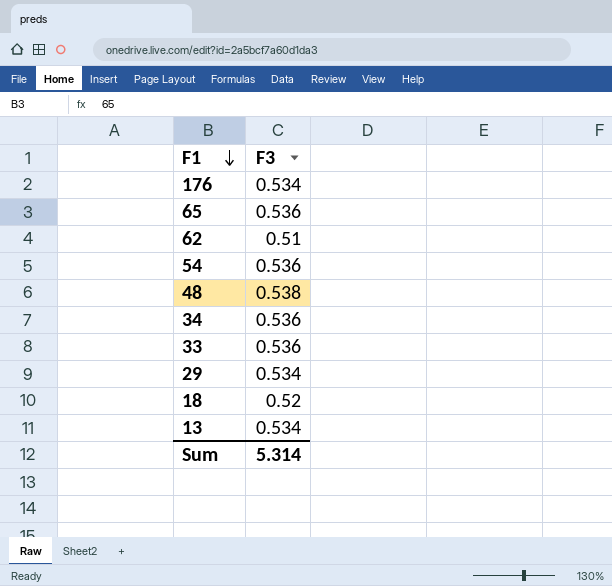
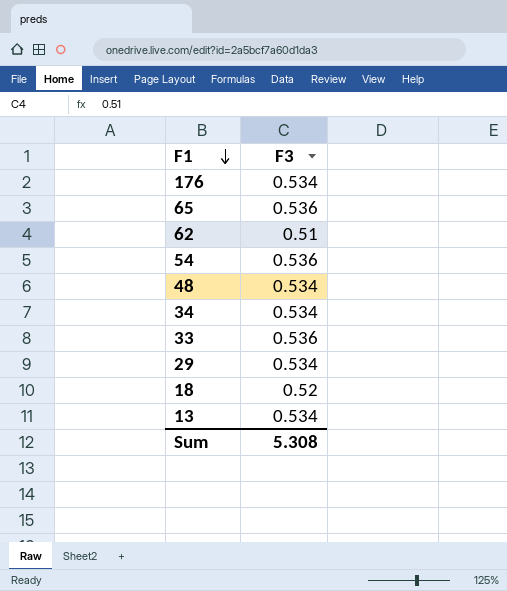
48 | F3: 0.538 -> 0.534
34 | F3: 0.536 -> 0.534
Sum | F3: 5.314 -> 5.308

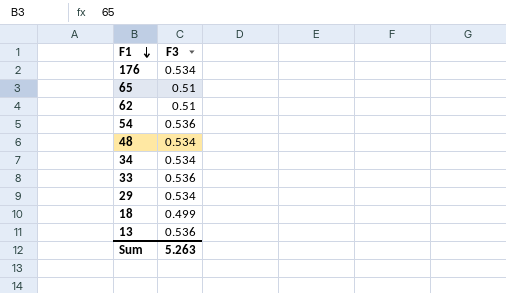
65 | F3: 0.536 -> 0.51
18 | F3: 0.52 -> 0.499
13 | F3: 0.534 -> 0.536
Sum | F3: 5.308 -> 5.263

